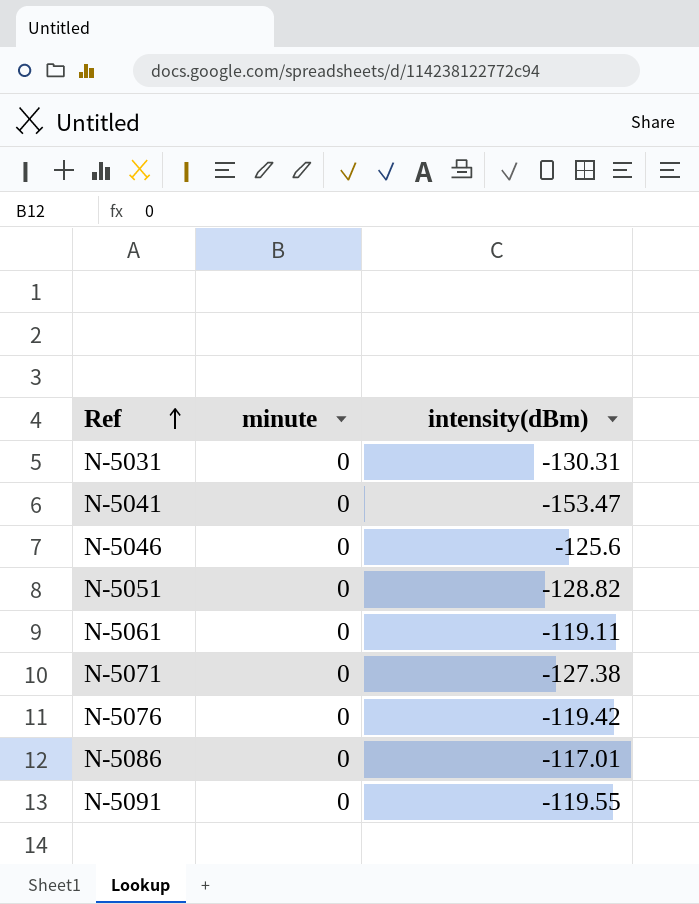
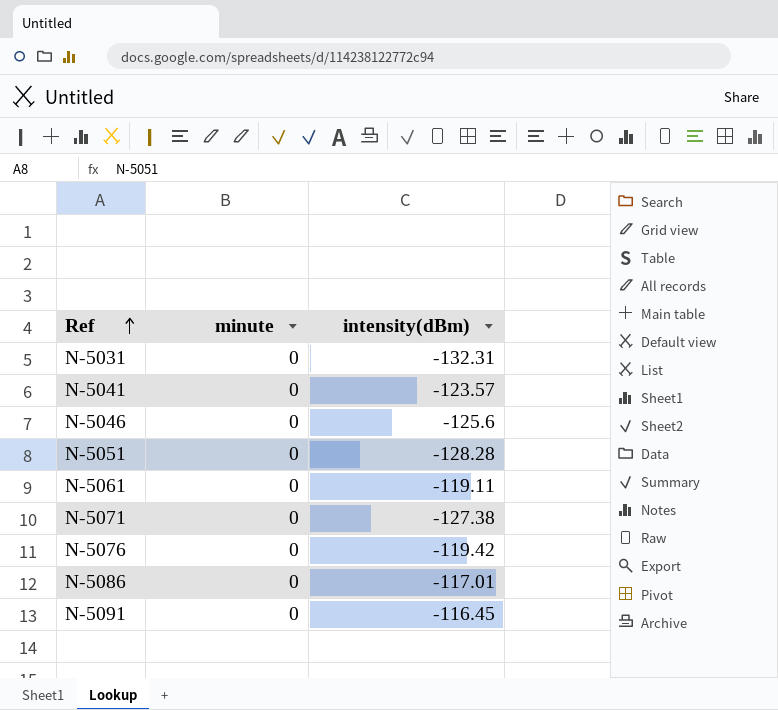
N-5031 | intensity(dBm): -130.31 -> -132.31
N-5041 | intensity(dBm): -153.47 -> -123.57
N-5051 | intensity(dBm): -128.82 -> -128.28
N-5091 | intensity(dBm): -119.55 -> -116.45

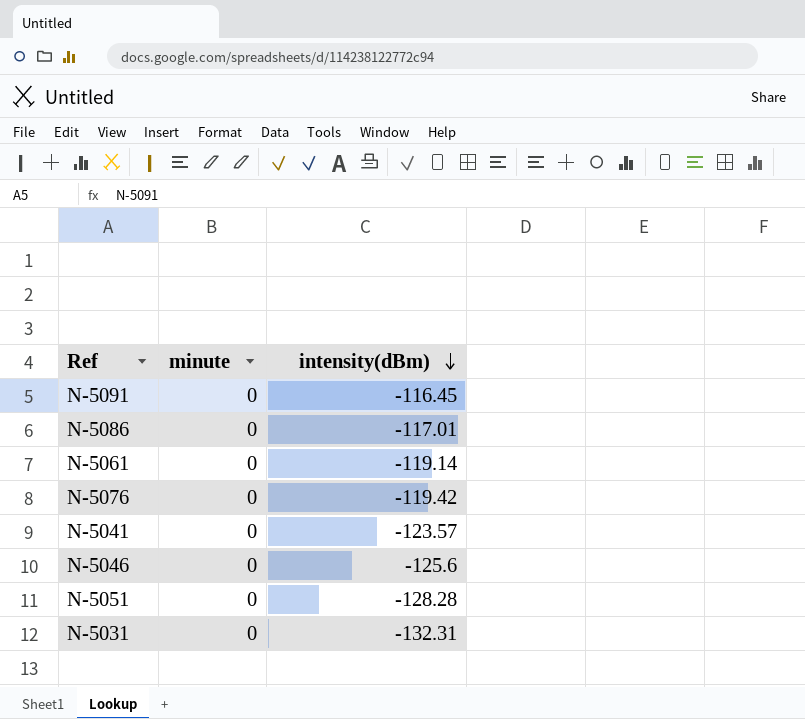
row order: Ref ascending -> intensity(dBm) descending
row N-5071: 0 | -127.38 -> none
N-5061 | intensity(dBm): -119.11 -> -119.14

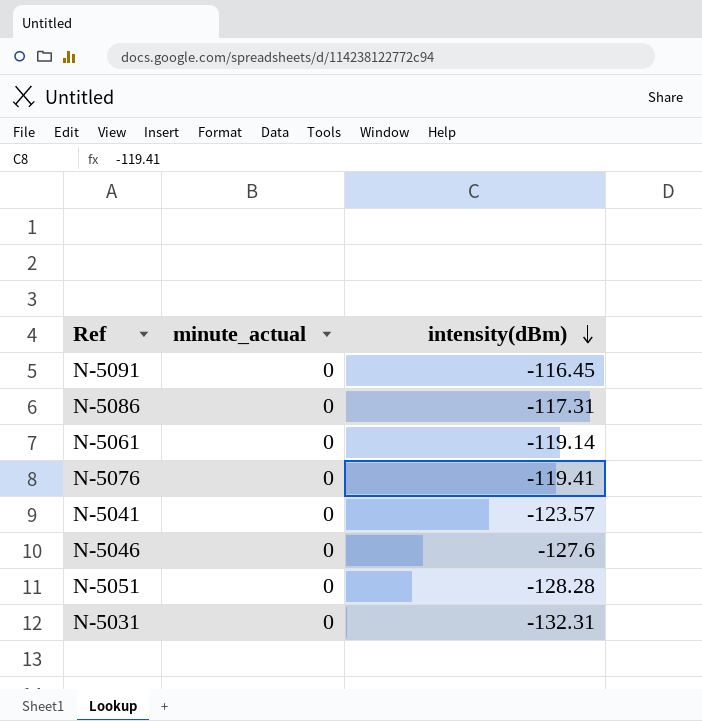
column name: minute -> minute_actual
N-5086 | intensity(dBm): -117.01 -> -117.31
N-5076 | intensity(dBm): -119.42 -> -119.41
N-5046 | intensity(dBm): -125.6 -> -127.6

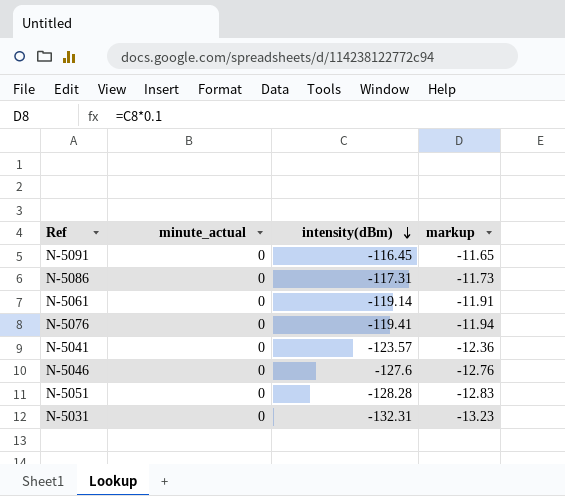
column markup | formula: none -> [intensity(dBm)] * 0.1

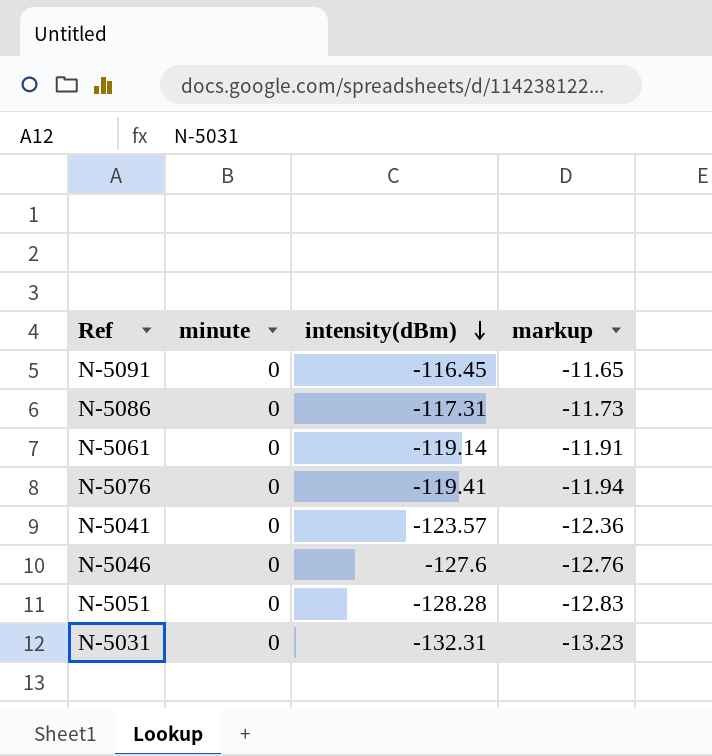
column name: minute_actual -> minute

